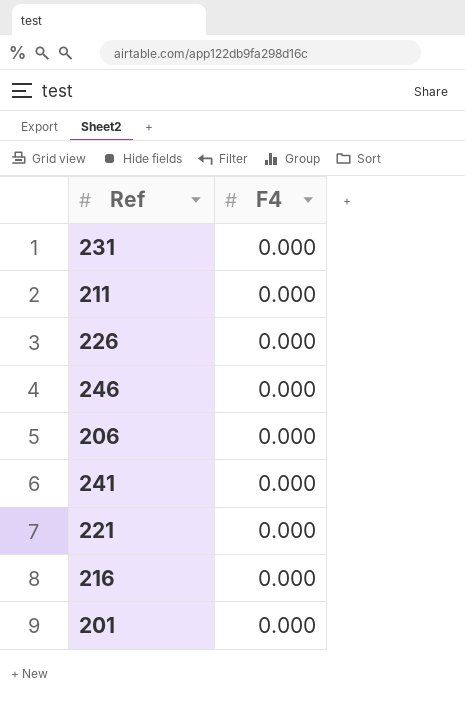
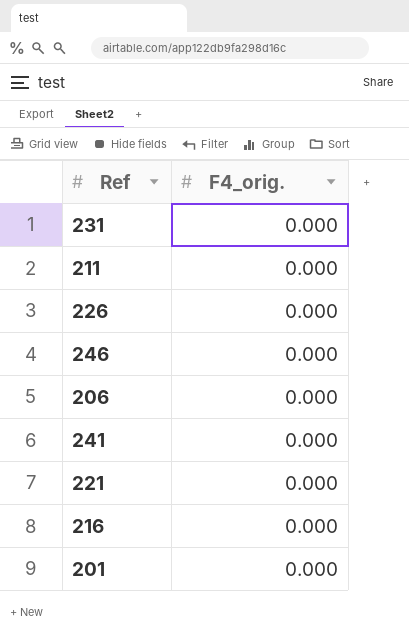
column name: F4 -> F4_orig.

